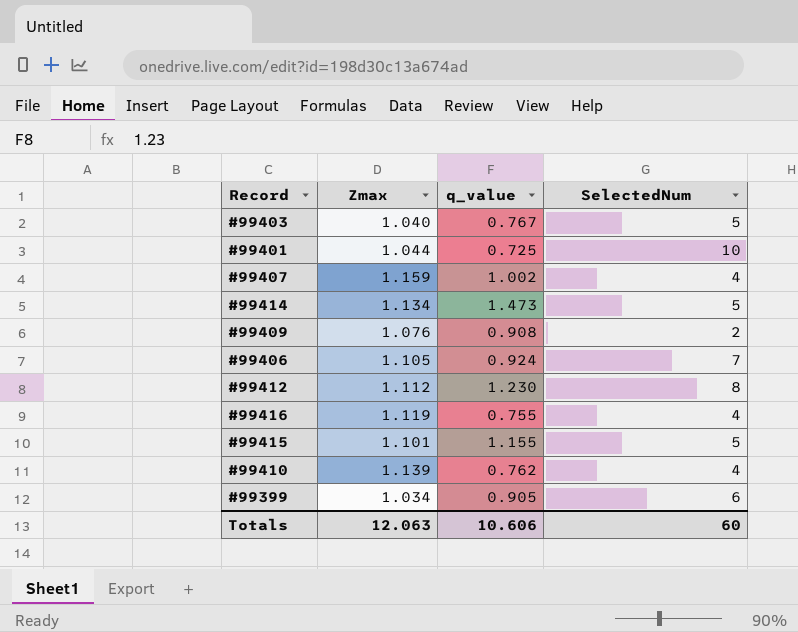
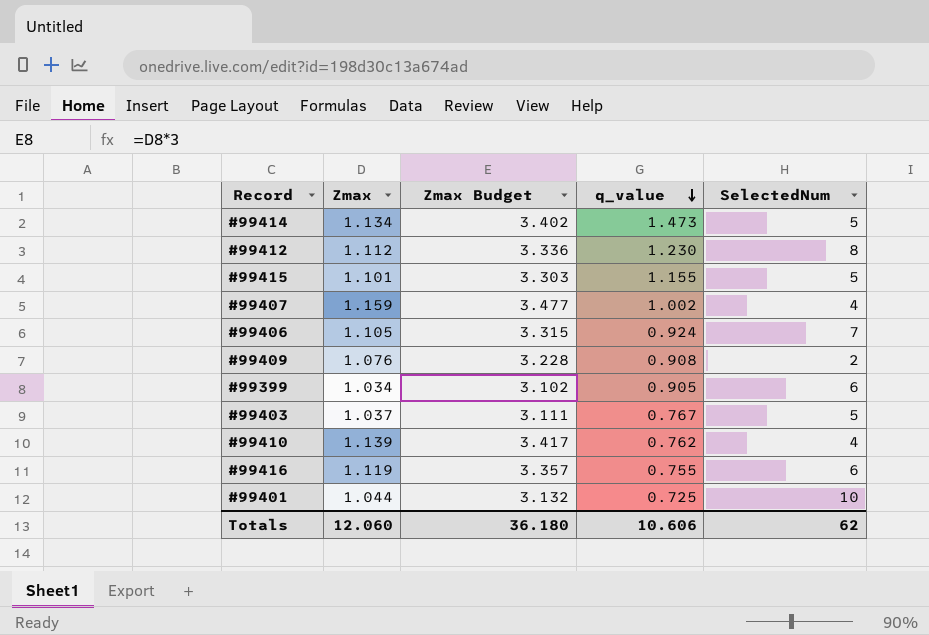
row order: none -> q_value descending
column Zmax Budget | formula: none -> [Zmax] * 3
#99403 | Zmax: 1.040 -> 1.037
#99416 | SelectedNum: 4 -> 6
Totals | Zmax: 12.063 -> 12.060
Totals | SelectedNum: 60 -> 62

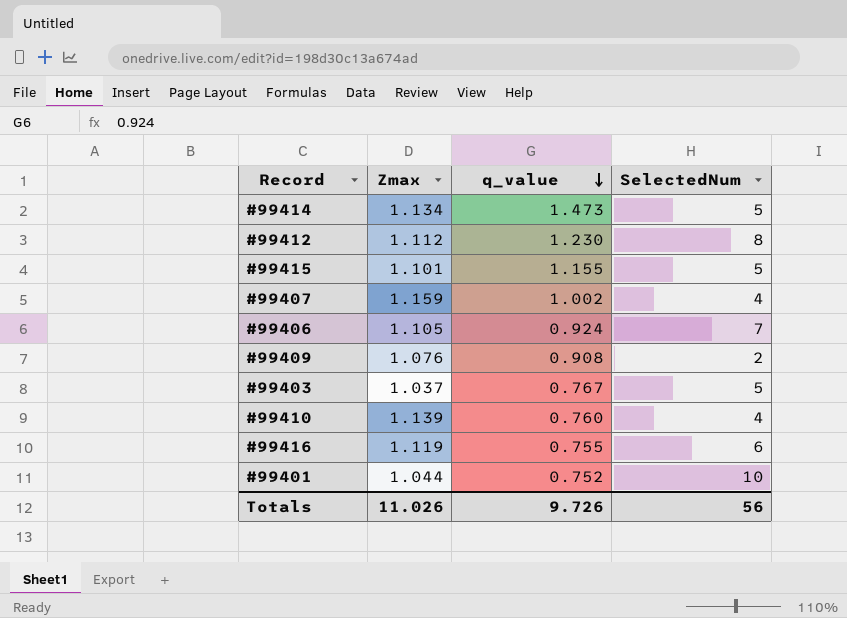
column Zmax Budget | formula: [Zmax] * 3 -> none
row #99399: 1.034 | 3.102 | 0.905 | 6 -> none
#99410 | q_value: 0.762 -> 0.760
#99401 | q_value: 0.725 -> 0.752
Totals | Zmax: 12.060 -> 11.026
Totals | q_value: 10.606 -> 9.726
Totals | SelectedNum: 62 -> 56

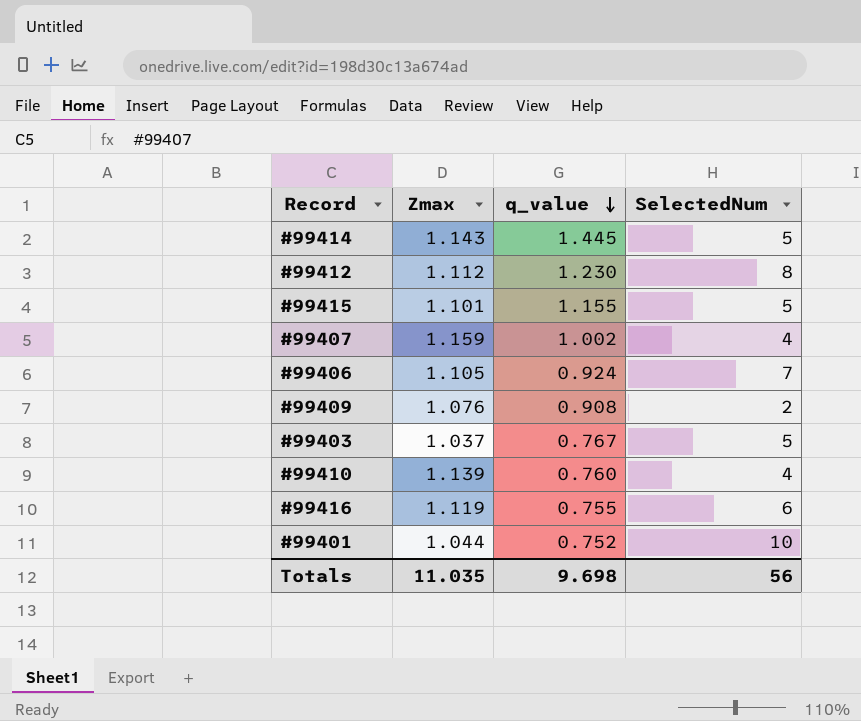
#99414 | Zmax: 1.134 -> 1.143
#99414 | q_value: 1.473 -> 1.445
Totals | Zmax: 11.026 -> 11.035
Totals | q_value: 9.726 -> 9.698

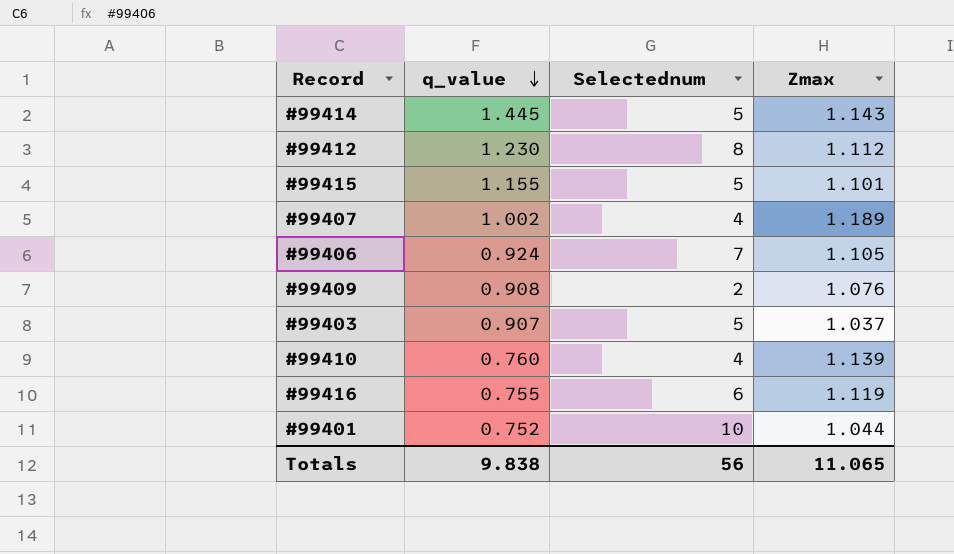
column name: SelectedNum -> Selectednum
column Zmax | position: 2 -> 4
#99407 | Zmax: 1.159 -> 1.189
#99403 | q_value: 0.767 -> 0.907
Totals | q_value: 9.698 -> 9.838
Totals | Zmax: 11.035 -> 11.065

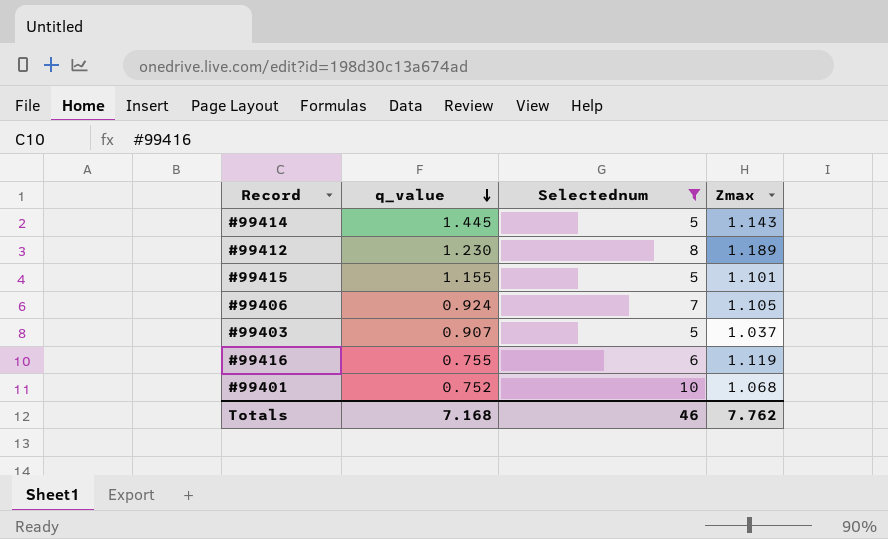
filter: none -> Selectednum >= 5
#99412 | Zmax: 1.112 -> 1.189
#99401 | Zmax: 1.044 -> 1.068
Totals | q_value: 9.838 -> 7.168
Totals | Selectednum: 56 -> 46
Totals | Zmax: 11.065 -> 7.762

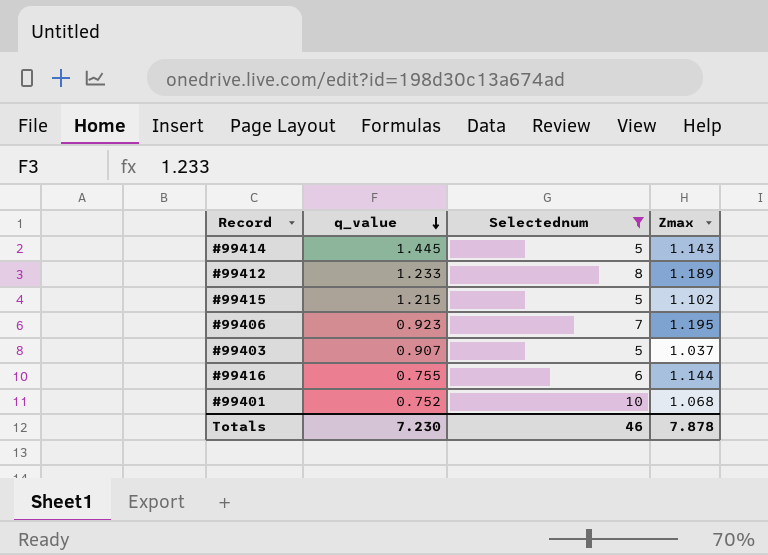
#99412 | q_value: 1.230 -> 1.233
#99415 | q_value: 1.155 -> 1.215
#99415 | Zmax: 1.101 -> 1.102
#99406 | q_value: 0.924 -> 0.923
#99406 | Zmax: 1.105 -> 1.195
#99416 | Zmax: 1.119 -> 1.144
Totals | q_value: 7.168 -> 7.230
Totals | Zmax: 7.762 -> 7.878

